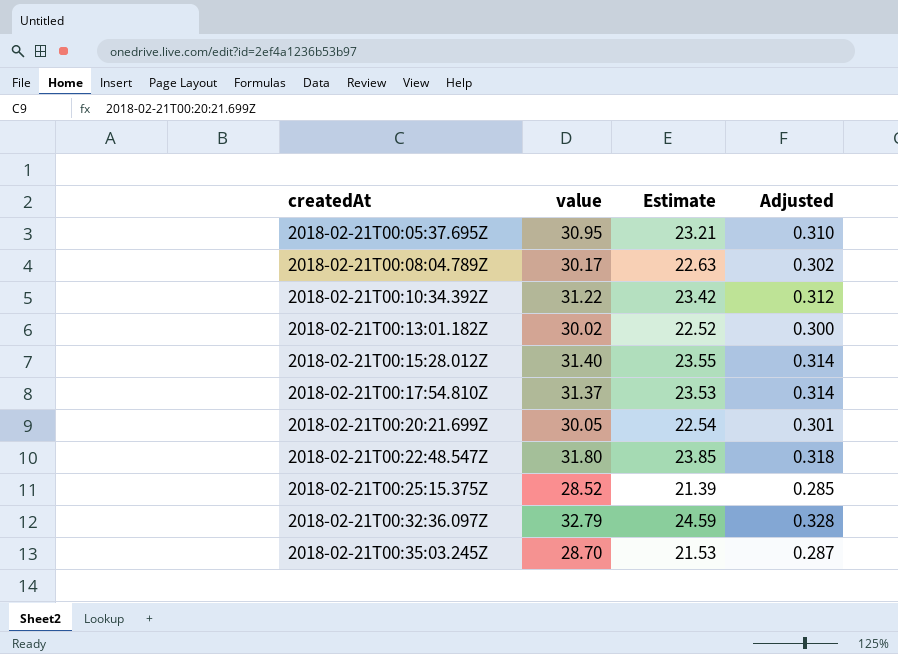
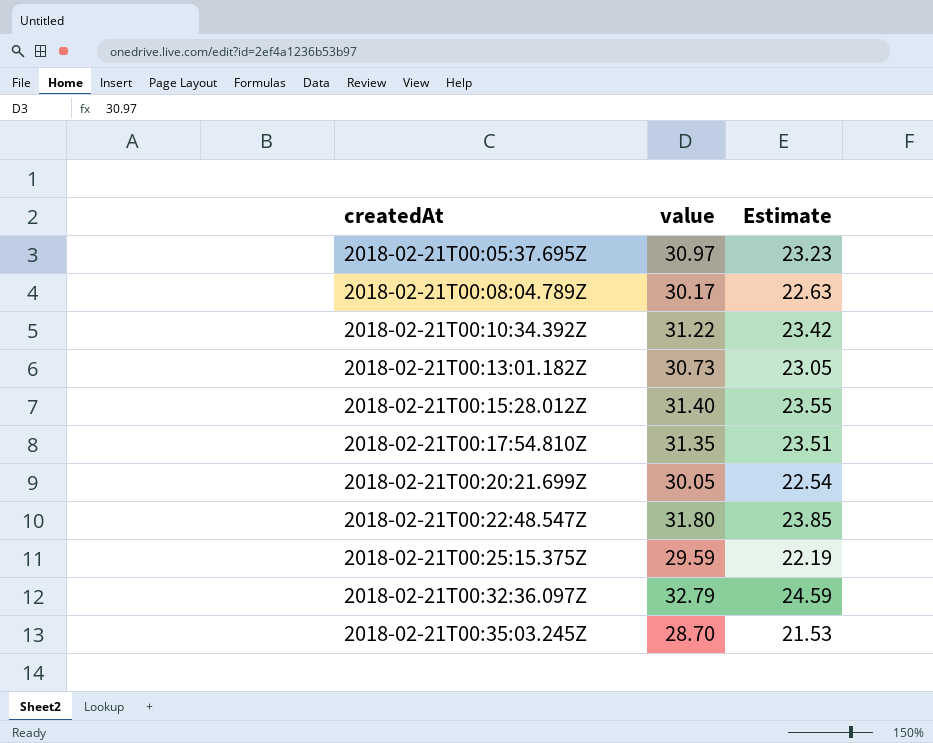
column Adjusted | formula: [value] * 0.01 -> none
2018-02-21T00:05:37.695Z | value: 30.95 -> 30.97
2018-02-21T00:05:37.695Z | Estimate: 23.21 -> 23.23
2018-02-21T00:13:01.182Z | value: 30.02 -> 30.73
2018-02-21T00:13:01.182Z | Estimate: 22.52 -> 23.05
2018-02-21T00:17:54.810Z | value: 31.37 -> 31.35
2018-02-21T00:17:54.810Z | Estimate: 23.53 -> 23.51
2018-02-21T00:25:15.375Z | value: 28.52 -> 29.59
2018-02-21T00:25:15.375Z | Estimate: 21.39 -> 22.19

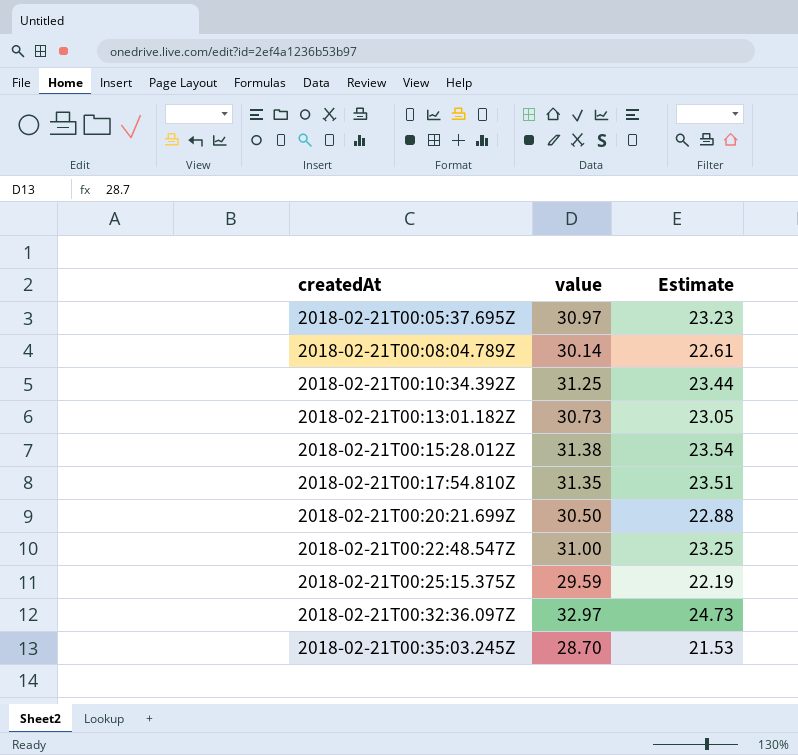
2018-02-21T00:08:04.789Z | value: 30.17 -> 30.14
2018-02-21T00:08:04.789Z | Estimate: 22.63 -> 22.61
2018-02-21T00:10:34.392Z | value: 31.22 -> 31.25
2018-02-21T00:10:34.392Z | Estimate: 23.42 -> 23.44
2018-02-21T00:15:28.012Z | value: 31.40 -> 31.38
2018-02-21T00:15:28.012Z | Estimate: 23.55 -> 23.54
2018-02-21T00:20:21.699Z | value: 30.05 -> 30.50
2018-02-21T00:20:21.699Z | Estimate: 22.54 -> 22.88
2018-02-21T00:22:48.547Z | value: 31.80 -> 31.00
2018-02-21T00:22:48.547Z | Estimate: 23.85 -> 23.25
2018-02-21T00:32:36.097Z | value: 32.79 -> 32.97
2018-02-21T00:32:36.097Z | Estimate: 24.59 -> 24.73

